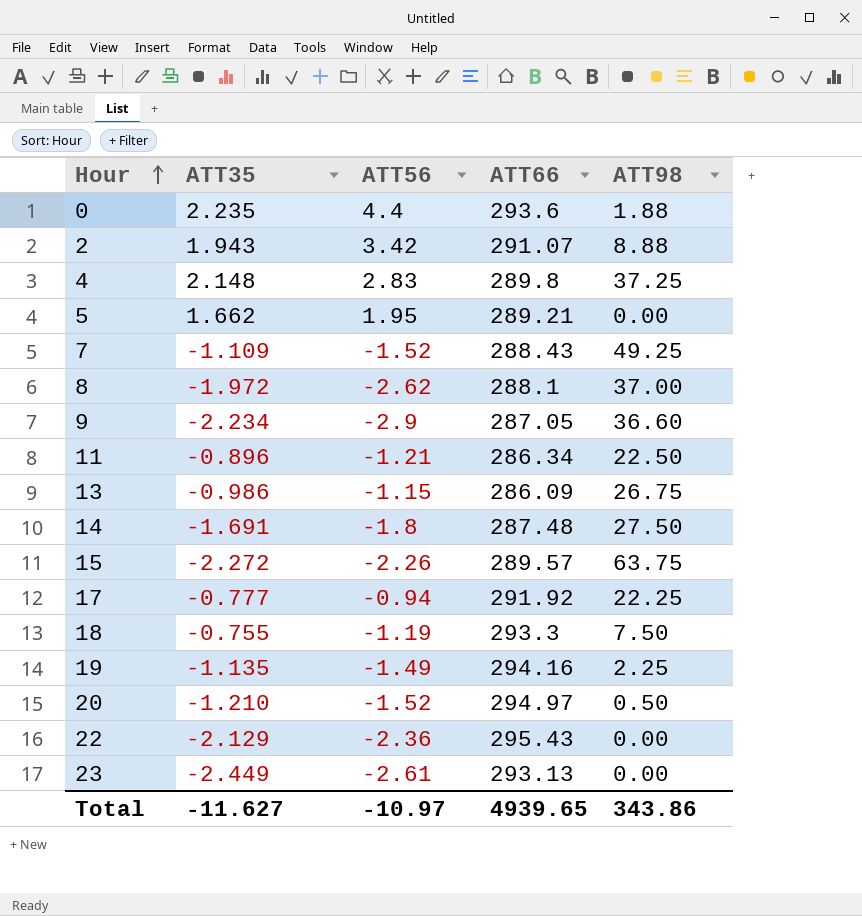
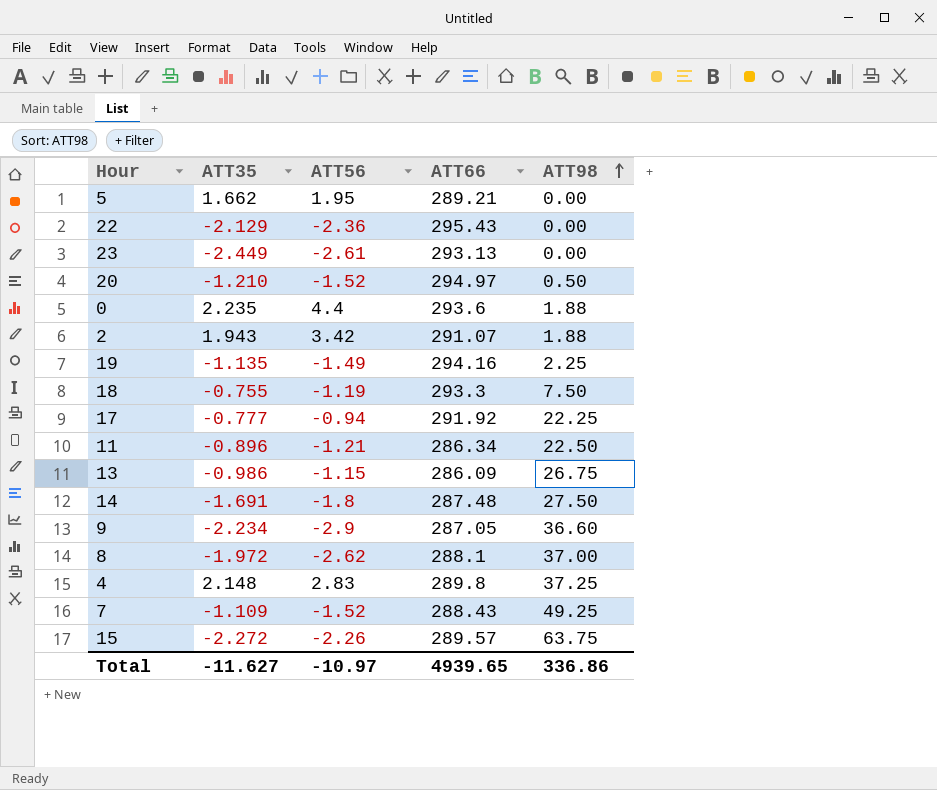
row order: Hour ascending -> ATT98 ascending
2 | ATT98: 8.88 -> 1.88
Total | ATT98: 343.86 -> 336.86

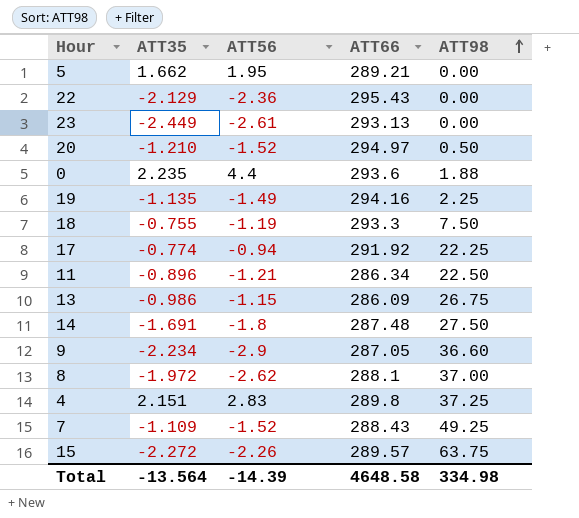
row 2: 1.943 | 3.42 | 291.07 | 1.88 -> none
17 | ATT35: -0.777 -> -0.774
4 | ATT35: 2.148 -> 2.151
Total | ATT35: -11.627 -> -13.564
Total | ATT56: -10.97 -> -14.39
Total | ATT66: 4939.65 -> 4648.58
Total | ATT98: 336.86 -> 334.98

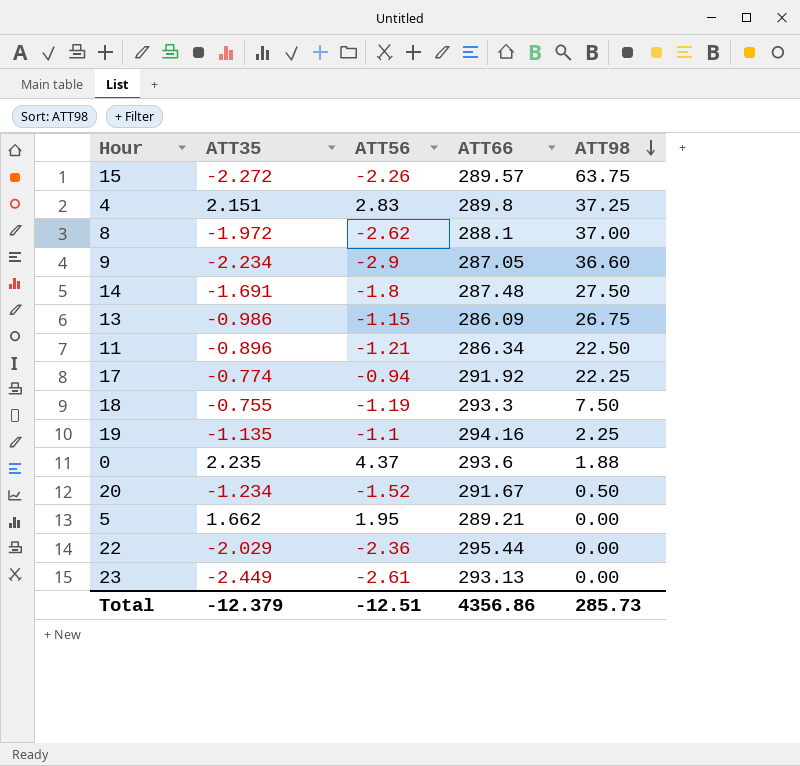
row order: ATT98 ascending -> ATT98 descending
row 7: -1.109 | -1.52 | 288.43 | 49.25 -> none
19 | ATT56: -1.49 -> -1.1
0 | ATT56: 4.4 -> 4.37
20 | ATT35: -1.210 -> -1.234
20 | ATT66: 294.97 -> 291.67
22 | ATT35: -2.129 -> -2.029
22 | ATT66: 295.43 -> 295.44
Total | ATT35: -13.564 -> -12.379
Total | ATT56: -14.39 -> -12.51
Total | ATT66: 4648.58 -> 4356.86
Total | ATT98: 334.98 -> 285.73

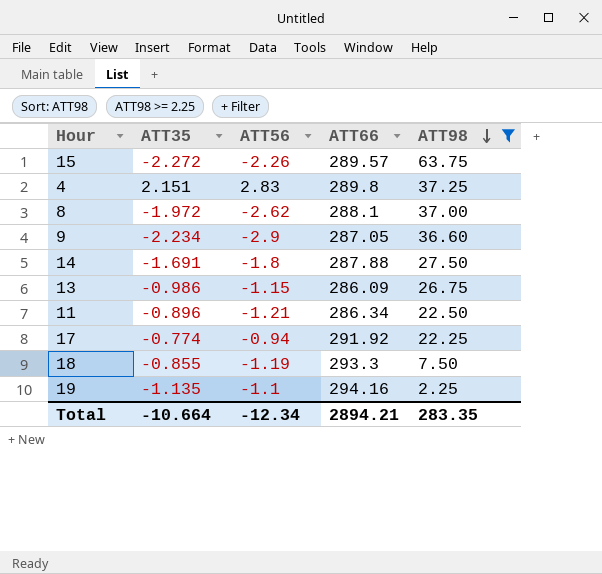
filter: none -> ATT98 >= 2.25
14 | ATT66: 287.48 -> 287.88
18 | ATT35: -0.755 -> -0.855
Total | ATT35: -12.379 -> -10.664
Total | ATT56: -12.51 -> -12.34
Total | ATT66: 4356.86 -> 2894.21
Total | ATT98: 285.73 -> 283.35

